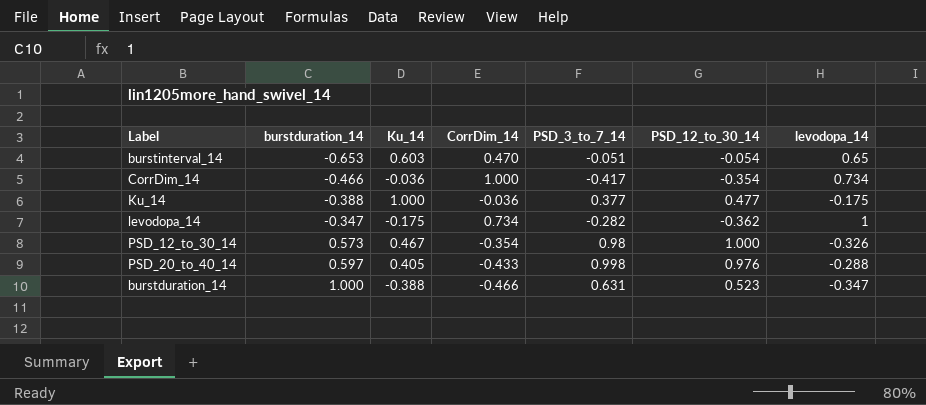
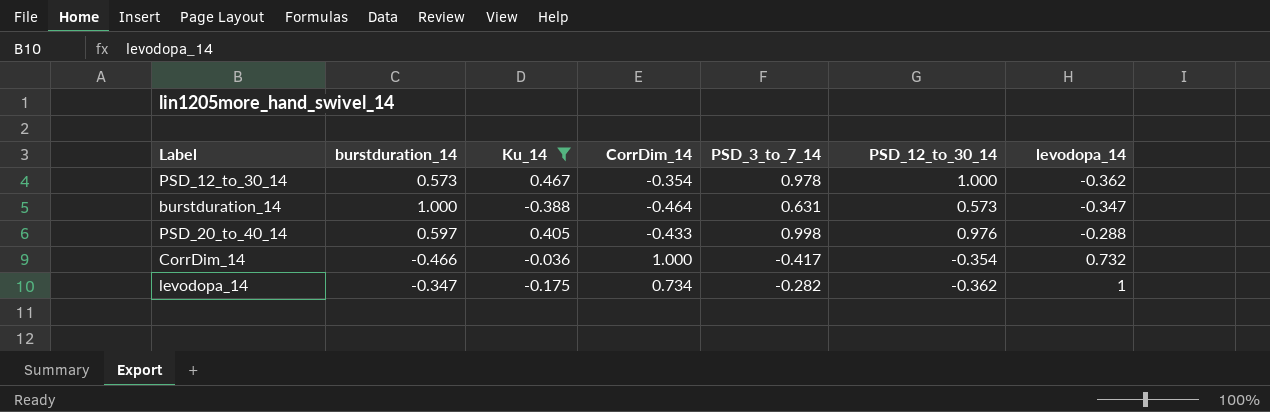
filter: none -> Ku_14 <= 0.467
row order: burstduration_14 ascending -> levodopa_14 ascending
PSD_12_to_30_14 | PSD_3_to_7_14: 0.98 -> 0.978
PSD_12_to_30_14 | levodopa_14: -0.326 -> -0.362
burstduration_14 | CorrDim_14: -0.466 -> -0.464
burstduration_14 | PSD_12_to_30_14: 0.523 -> 0.573
CorrDim_14 | levodopa_14: 0.734 -> 0.732

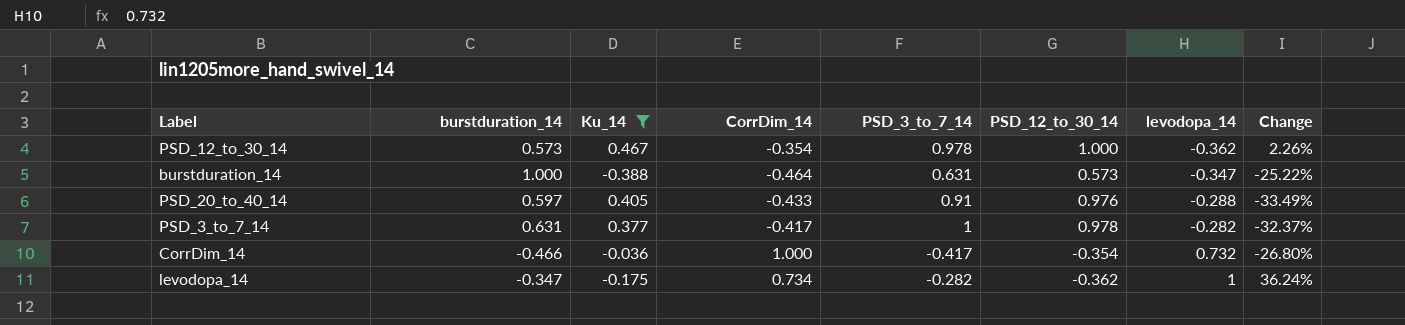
column Change | formula: none -> ([levodopa_14] - [CorrDim_14]) / [CorrDim_14]
PSD_20_to_40_14 | PSD_3_to_7_14: 0.998 -> 0.91
row PSD_3_to_7_14: none -> 0.631 | 0.377 | -0.417 | 1 | 0.978 | -0.282 | -32.37%

